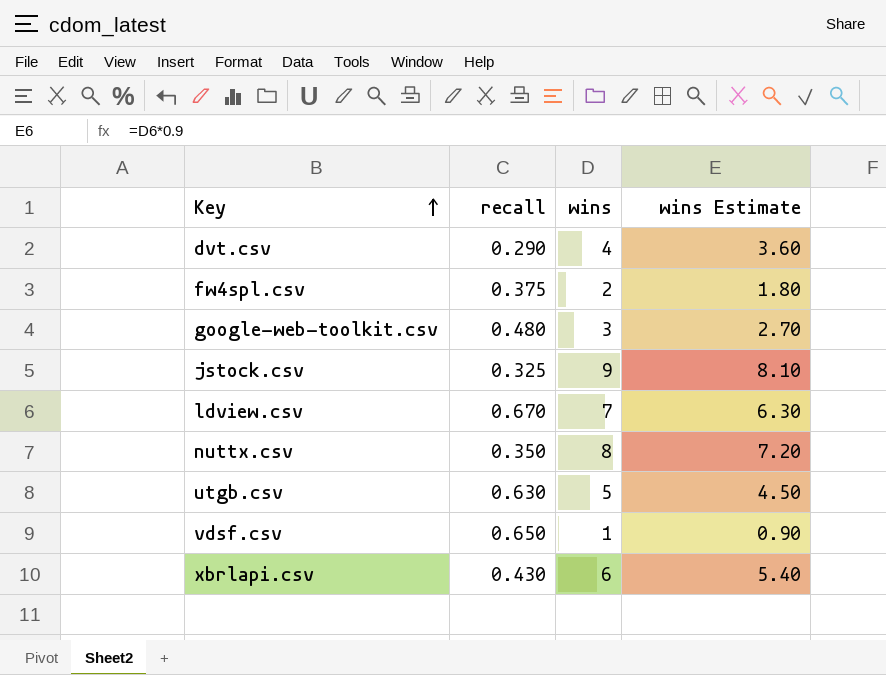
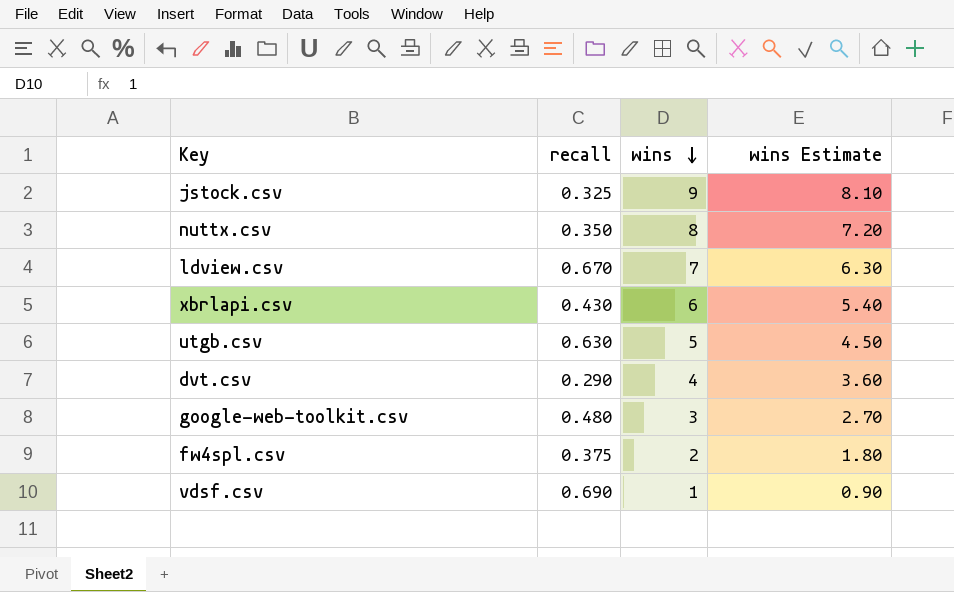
row order: Key ascending -> wins descending
vdsf.csv | recall: 0.650 -> 0.690

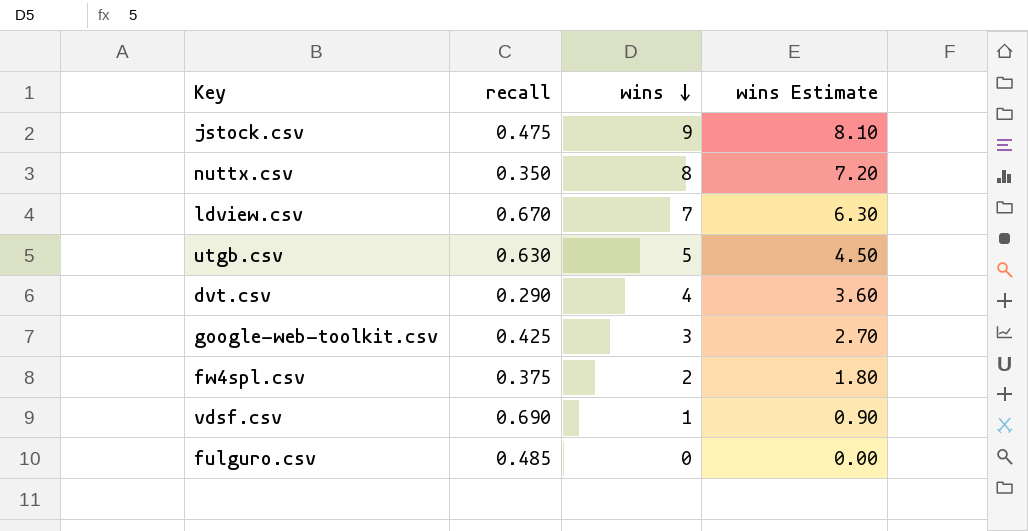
row xbrlapi.csv: 0.430 | 6 | 5.40 -> none
jstock.csv | recall: 0.325 -> 0.475
google-web-toolkit.csv | recall: 0.480 -> 0.425
row fulguro.csv: none -> 0.485 | 0 | 0.00

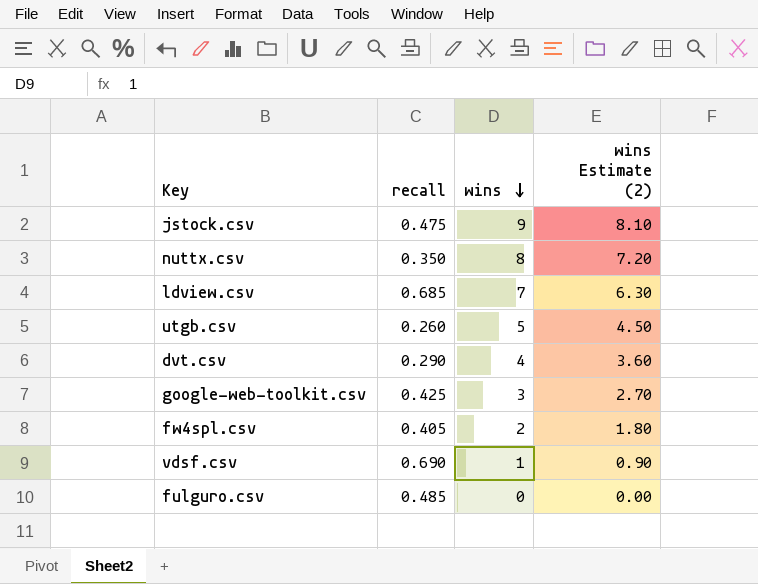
column name: wins Estimate -> wins Estimate (2)
ldview.csv | recall: 0.670 -> 0.685
utgb.csv | recall: 0.630 -> 0.260
fw4spl.csv | recall: 0.375 -> 0.405

